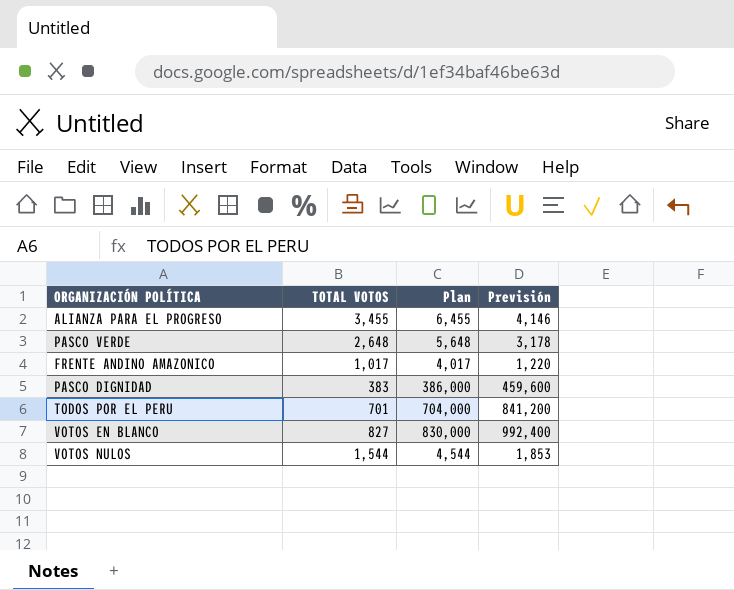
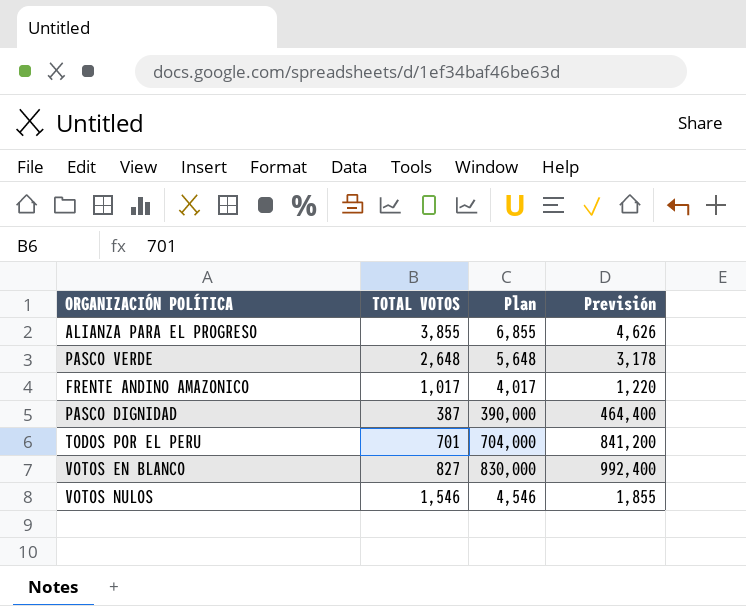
ALIANZA PARA EL PROGRESO | TOTAL VOTOS: 3,455 -> 3,855
ALIANZA PARA EL PROGRESO | Plan: 6,455 -> 6,855
ALIANZA PARA EL PROGRESO | Previsión: 4,146 -> 4,626
PASCO DIGNIDAD | TOTAL VOTOS: 383 -> 387
PASCO DIGNIDAD | Plan: 386,000 -> 390,000
PASCO DIGNIDAD | Previsión: 459,600 -> 464,400
VOTOS NULOS | TOTAL VOTOS: 1,544 -> 1,546
VOTOS NULOS | Plan: 4,544 -> 4,546
VOTOS NULOS | Previsión: 1,853 -> 1,855

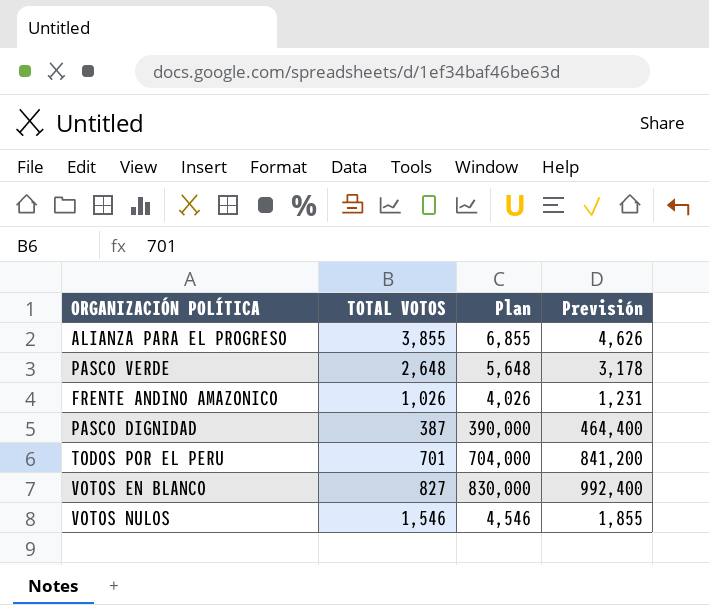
FRENTE ANDINO AMAZONICO | TOTAL VOTOS: 1,017 -> 1,026
FRENTE ANDINO AMAZONICO | Plan: 4,017 -> 4,026
FRENTE ANDINO AMAZONICO | Previsión: 1,220 -> 1,231

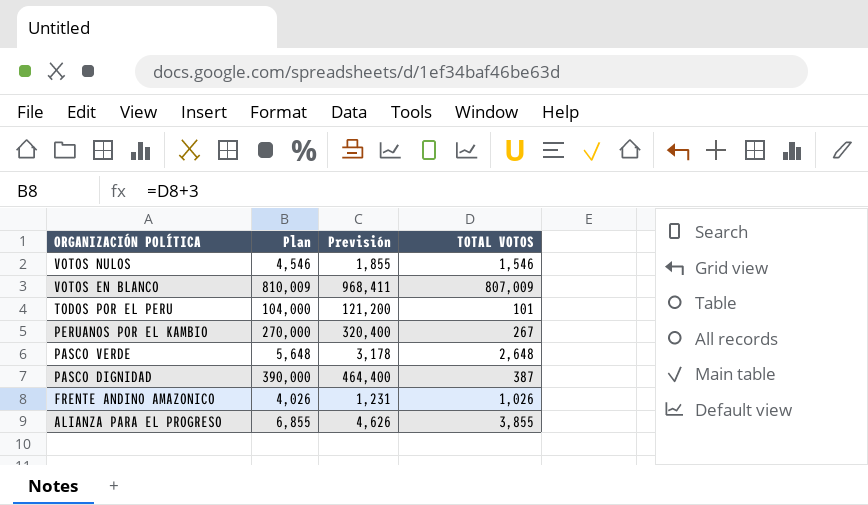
row order: none -> ORGANIZACIÓN POLÍTICA descending
column TOTAL VOTOS | position: 2 -> 4
VOTOS EN BLANCO | Plan: 830,000 -> 810,009
VOTOS EN BLANCO | Previsión: 992,400 -> 968,411
VOTOS EN BLANCO | TOTAL VOTOS: 827 -> 807,009
TODOS POR EL PERU | Plan: 704,000 -> 104,000
TODOS POR EL PERU | Previsión: 841,200 -> 121,200
TODOS POR EL PERU | TOTAL VOTOS: 701 -> 101
row PERUANOS POR EL KAMBIO: none -> 270,000 | 320,400 | 267

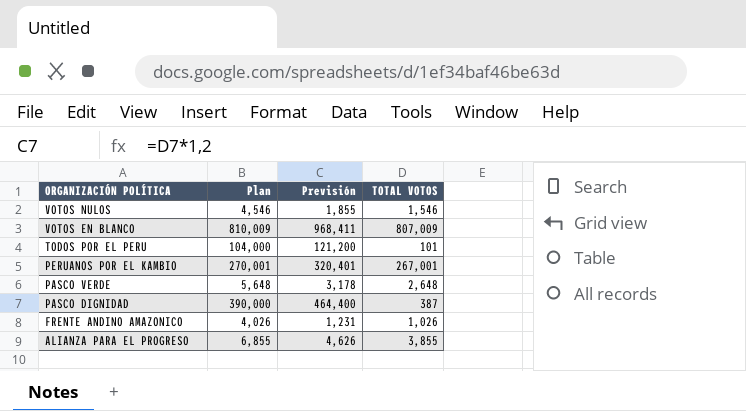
PERUANOS POR EL KAMBIO | Plan: 270,000 -> 270,001
PERUANOS POR EL KAMBIO | Previsión: 320,400 -> 320,401
PERUANOS POR EL KAMBIO | TOTAL VOTOS: 267 -> 267,001

